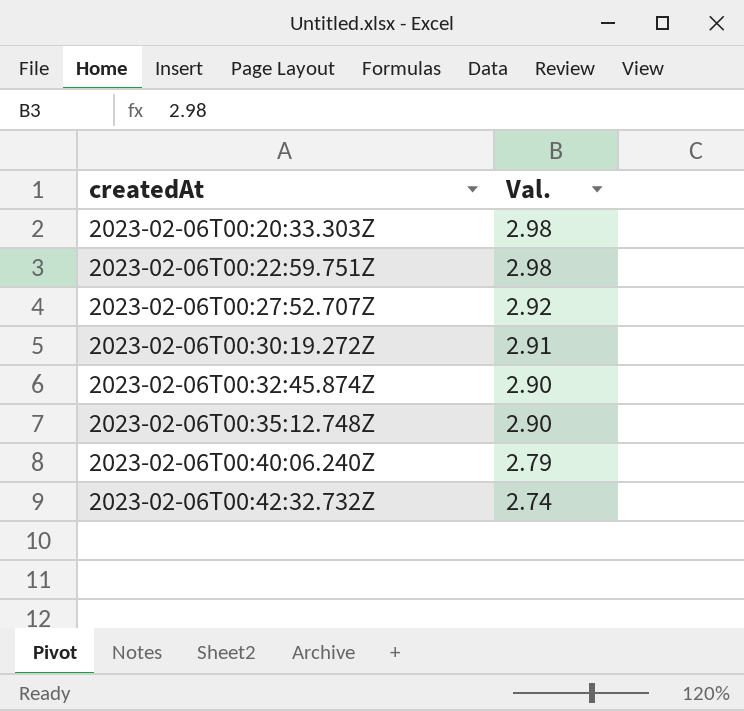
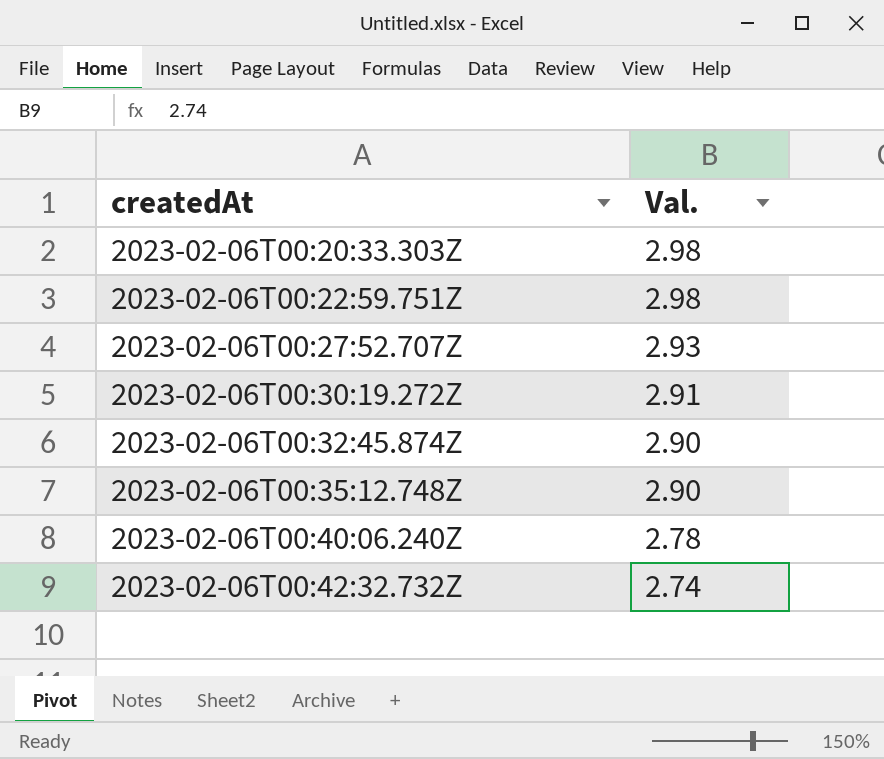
2023-02-06T00:27:52.707Z | Val.: 2.92 -> 2.93
2023-02-06T00:40:06.240Z | Val.: 2.79 -> 2.78

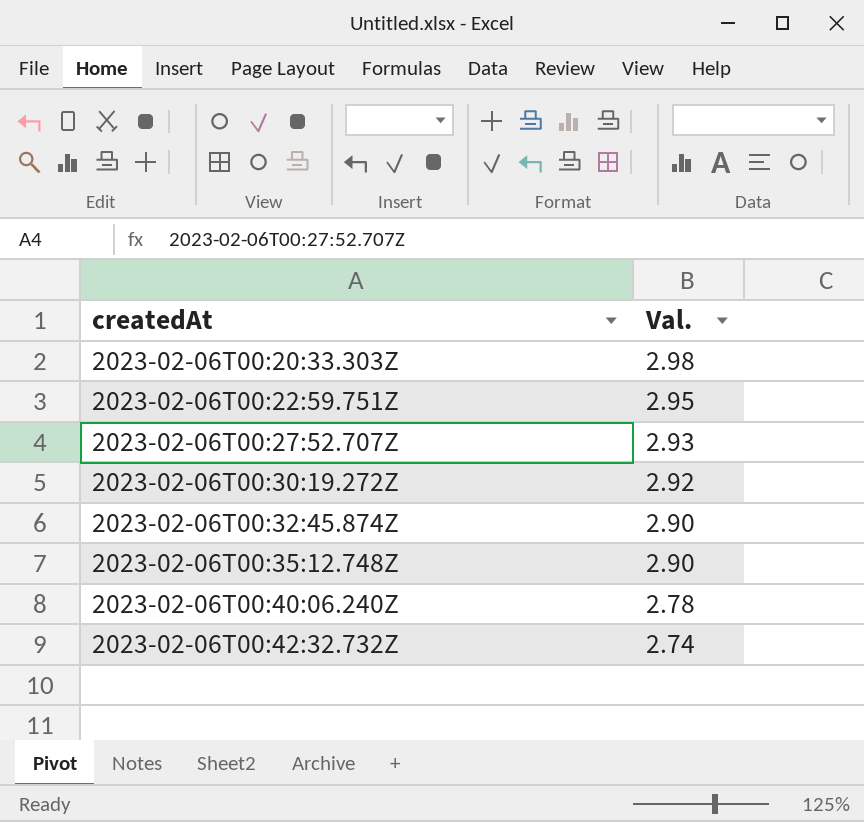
2023-02-06T00:22:59.751Z | Val.: 2.98 -> 2.95
2023-02-06T00:30:19.272Z | Val.: 2.91 -> 2.92

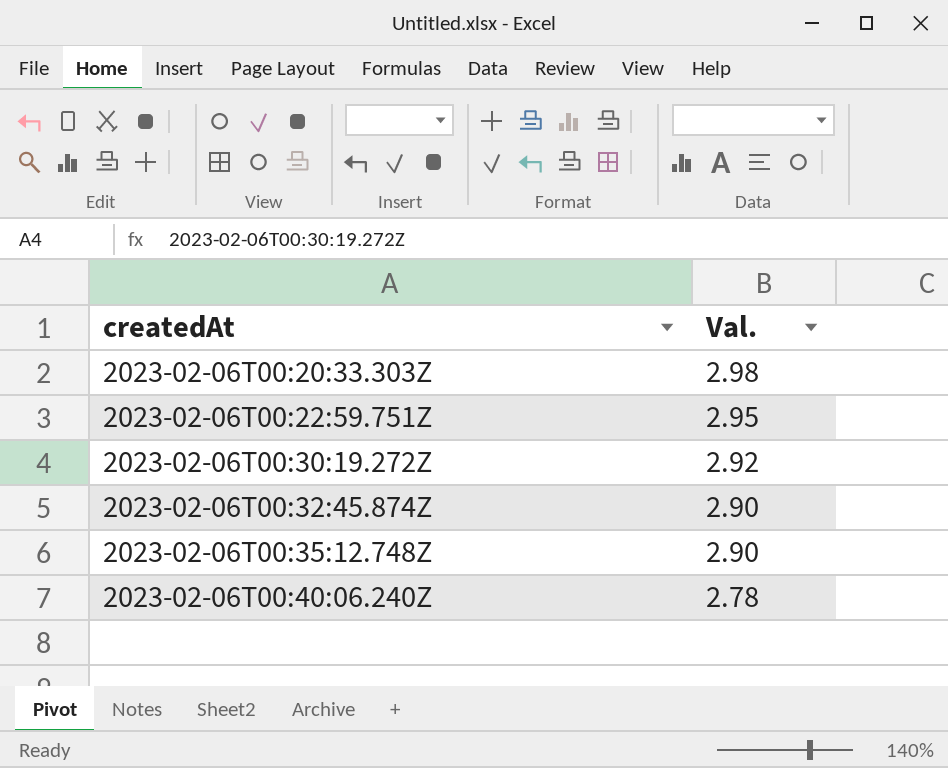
row 2023-02-06T00:27:52.707Z: 2.93 -> none
row 2023-02-06T00:42:32.732Z: 2.74 -> none

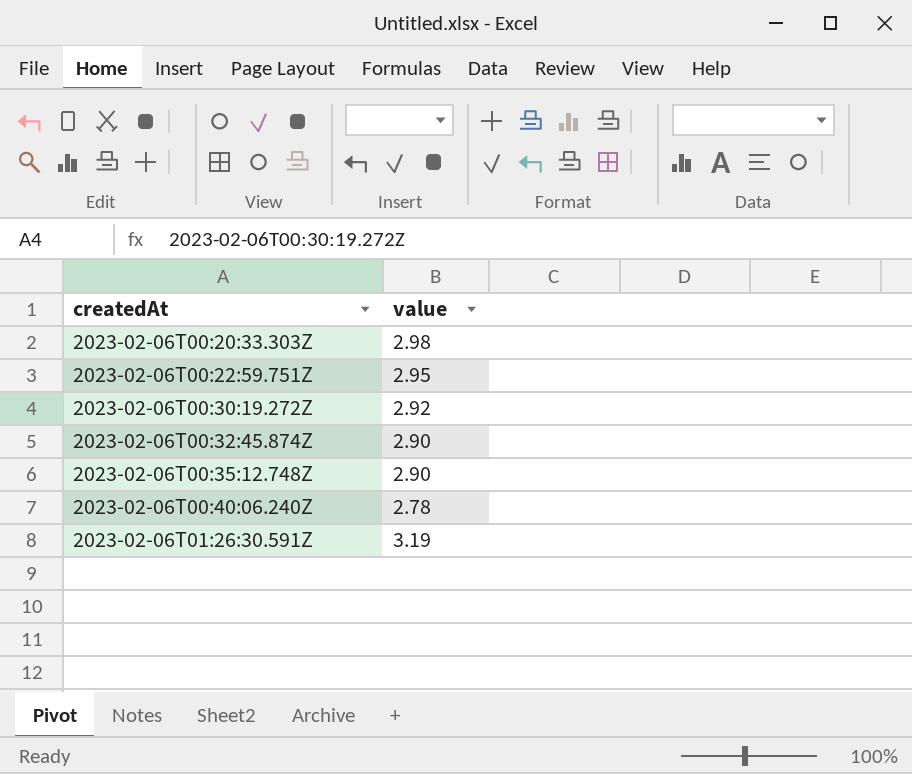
column name: Val. -> value
row 2023-02-06T01:26:30.591Z: none -> 3.19

